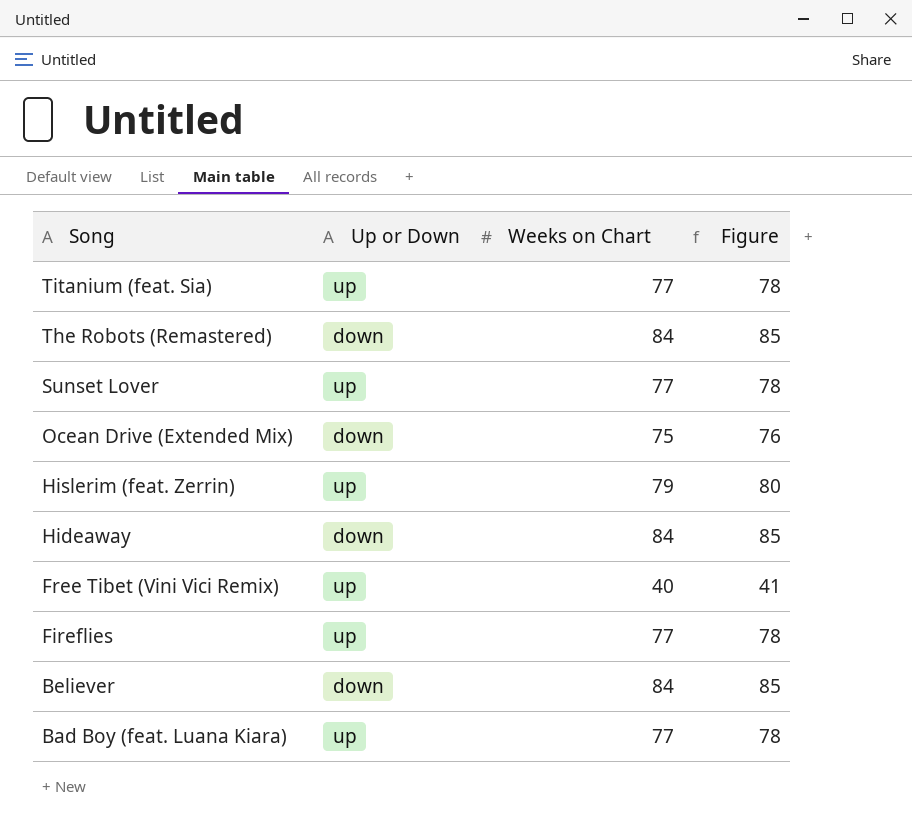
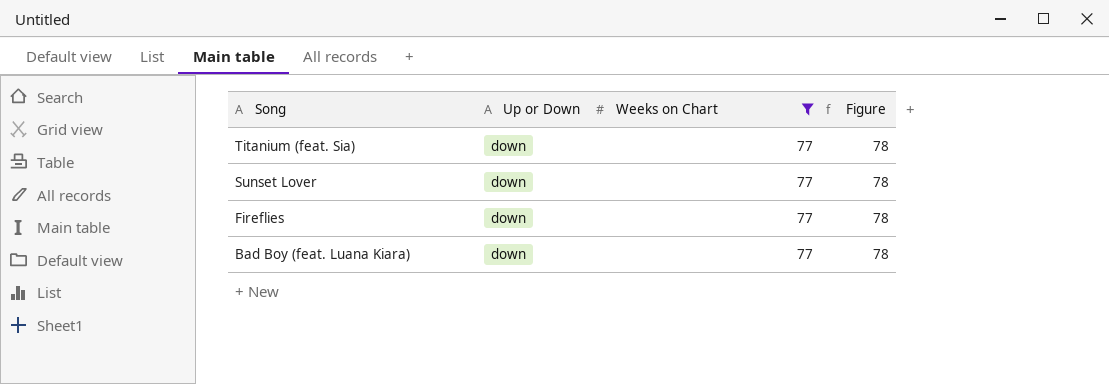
filter: none -> Weeks on Chart = 77
Titanium (feat. Sia) | Up or Down: up -> down
Sunset Lover | Up or Down: up -> down
Fireflies | Up or Down: up -> down
Bad Boy (feat. Luana Kiara) | Up or Down: up -> down

